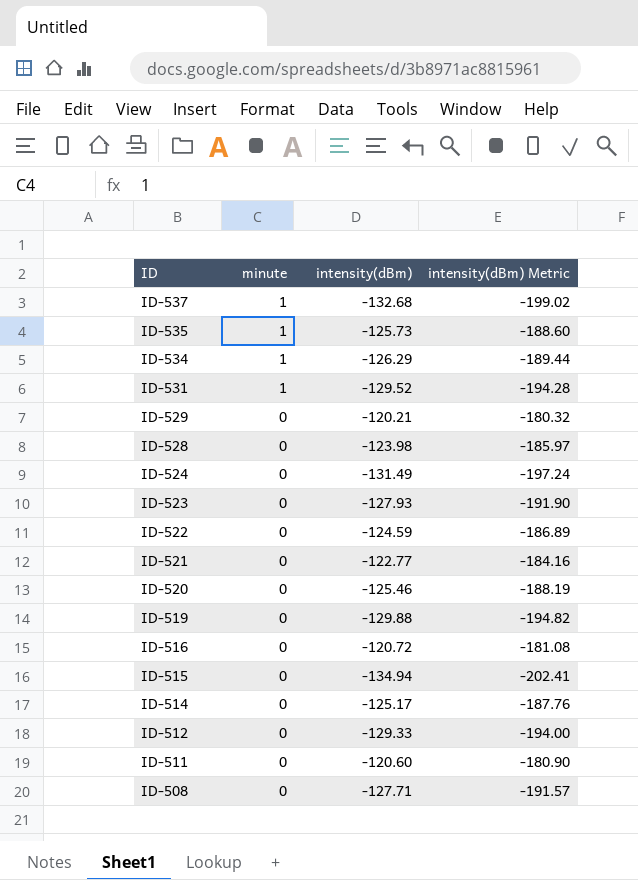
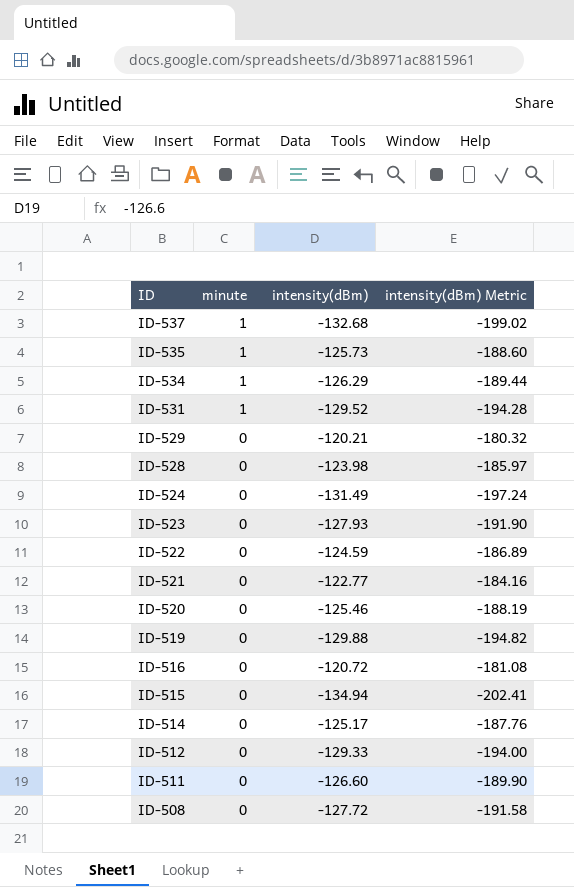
ID-511 | intensity(dBm): -120.60 -> -126.60
ID-511 | intensity(dBm) Metric: -180.90 -> -189.90
ID-508 | intensity(dBm): -127.71 -> -127.72
ID-508 | intensity(dBm) Metric: -191.57 -> -191.58

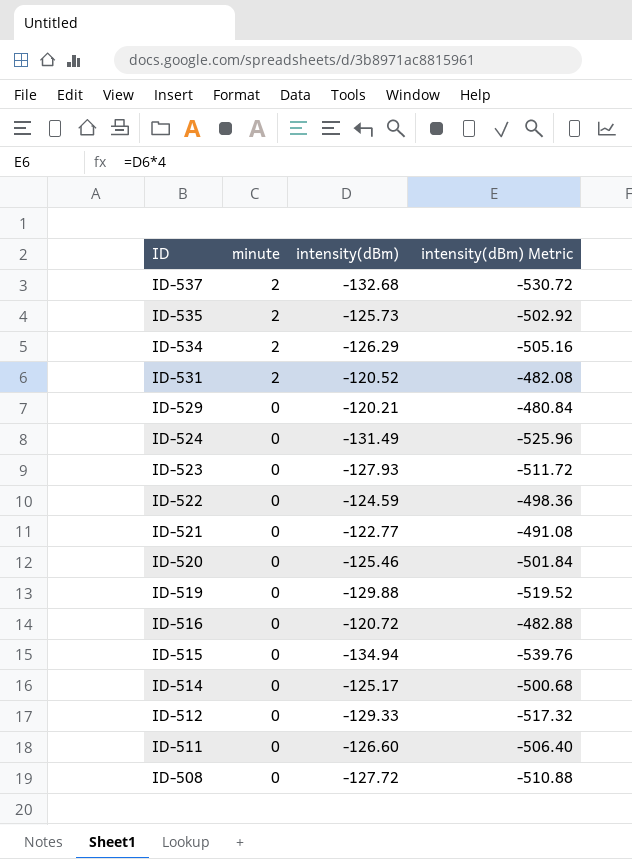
column intensity(dBm) Metric | formula: [intensity(dBm)] * 1.5 -> [intensity(dBm)] * 4
row ID-528: 0 | -123.98 | -185.97 -> none
ID-537 | minute: 1 -> 2
ID-535 | minute: 1 -> 2
ID-534 | minute: 1 -> 2
ID-531 | minute: 1 -> 2
ID-531 | intensity(dBm): -129.52 -> -120.52

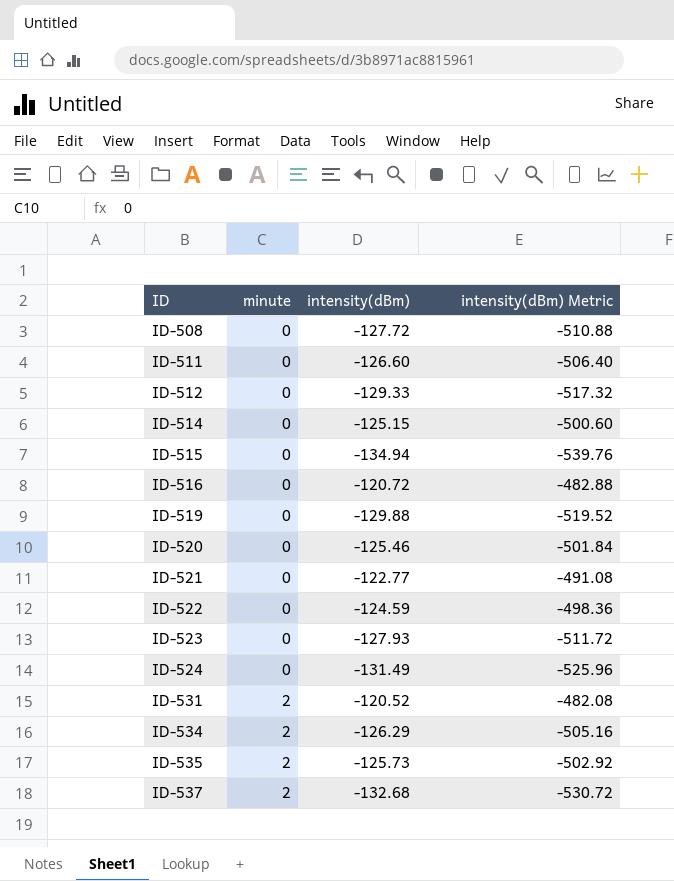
row order: ID descending -> ID ascending
row ID-529: 0 | -120.21 | -480.84 -> none
ID-514 | intensity(dBm): -125.17 -> -125.15
ID-514 | intensity(dBm) Metric: -500.68 -> -500.60

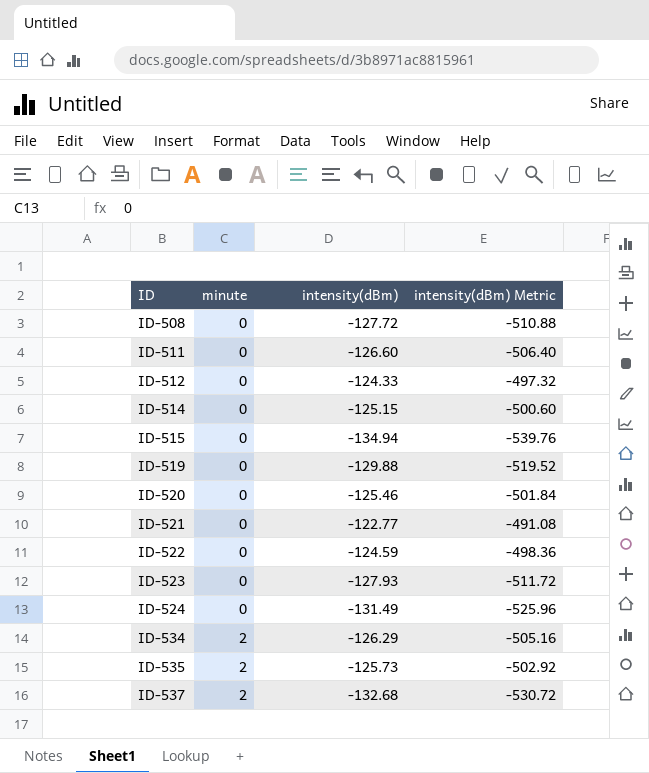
row ID-516: 0 | -120.72 | -482.88 -> none
row ID-531: 2 | -120.52 | -482.08 -> none
ID-512 | intensity(dBm): -129.33 -> -124.33
ID-512 | intensity(dBm) Metric: -517.32 -> -497.32

